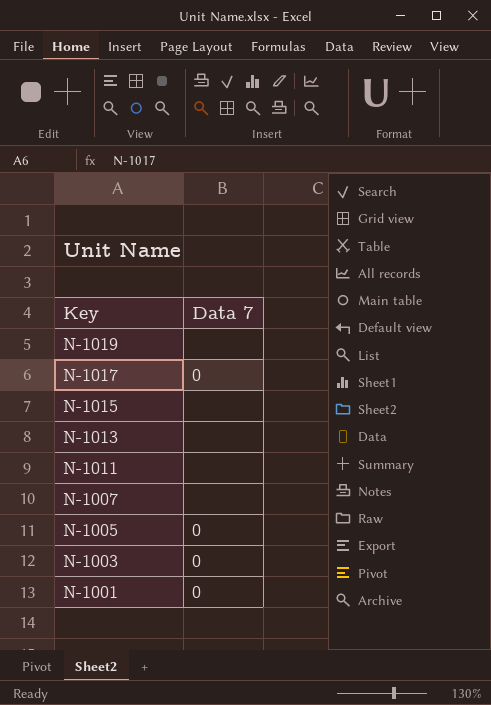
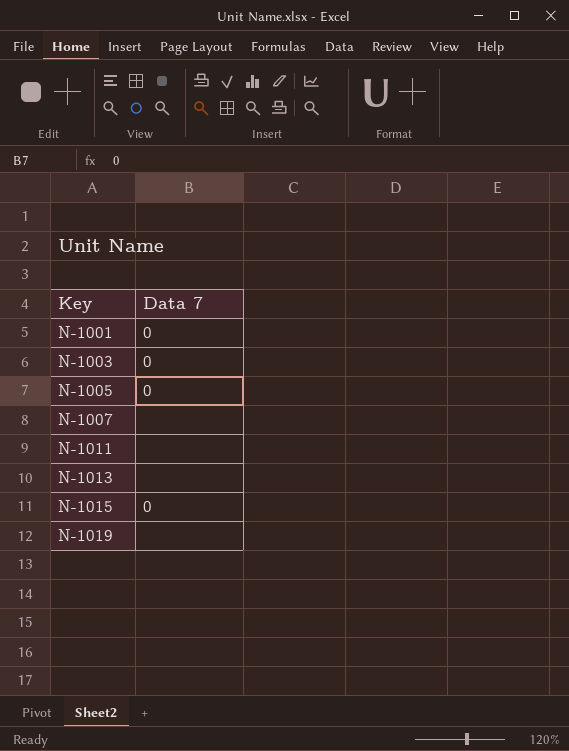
row order: Key descending -> Key ascending
row N-1017: 0 -> none
N-1015 | Data 7: none -> 0

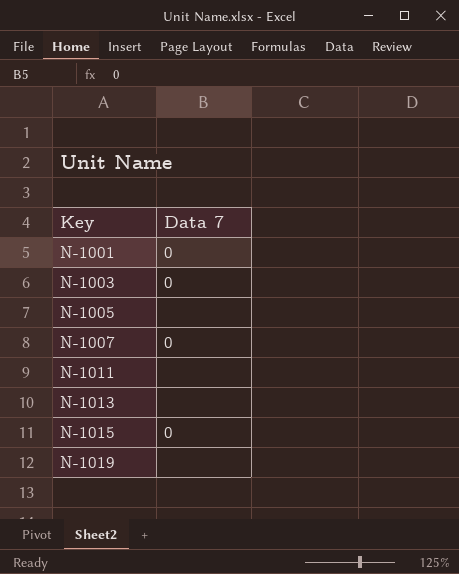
N-1005 | Data 7: 0 -> none
N-1007 | Data 7: none -> 0

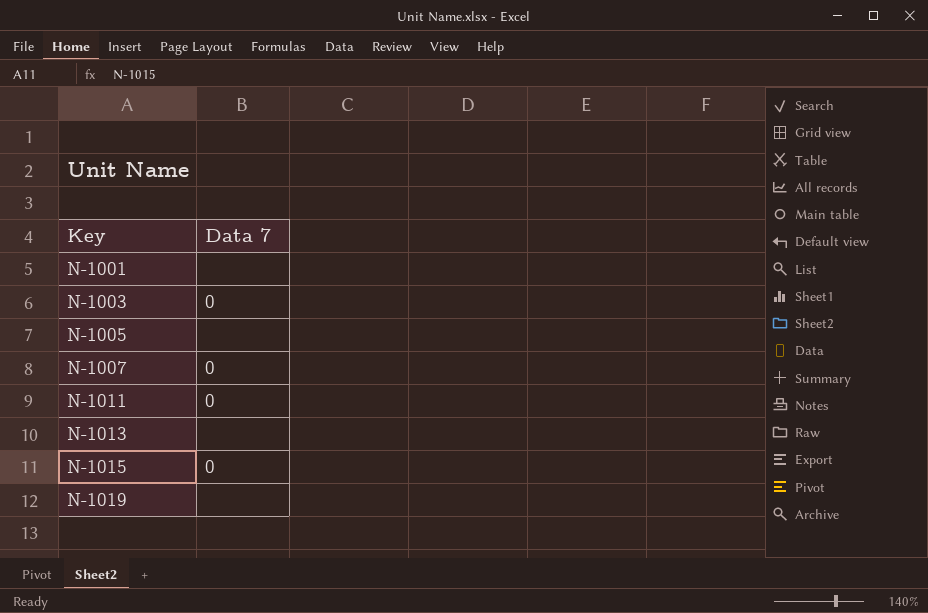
N-1001 | Data 7: 0 -> none
N-1011 | Data 7: none -> 0

